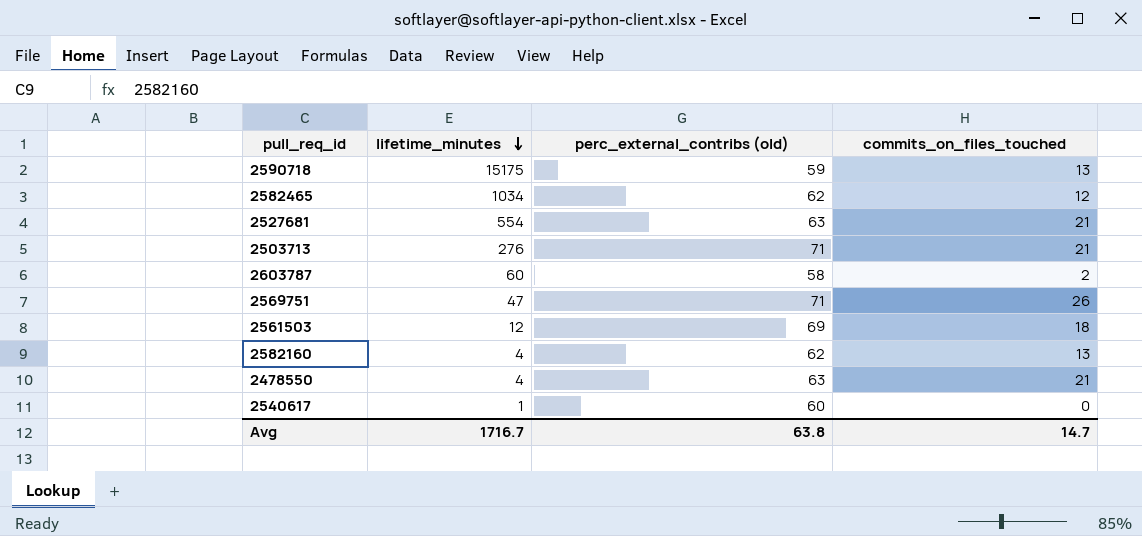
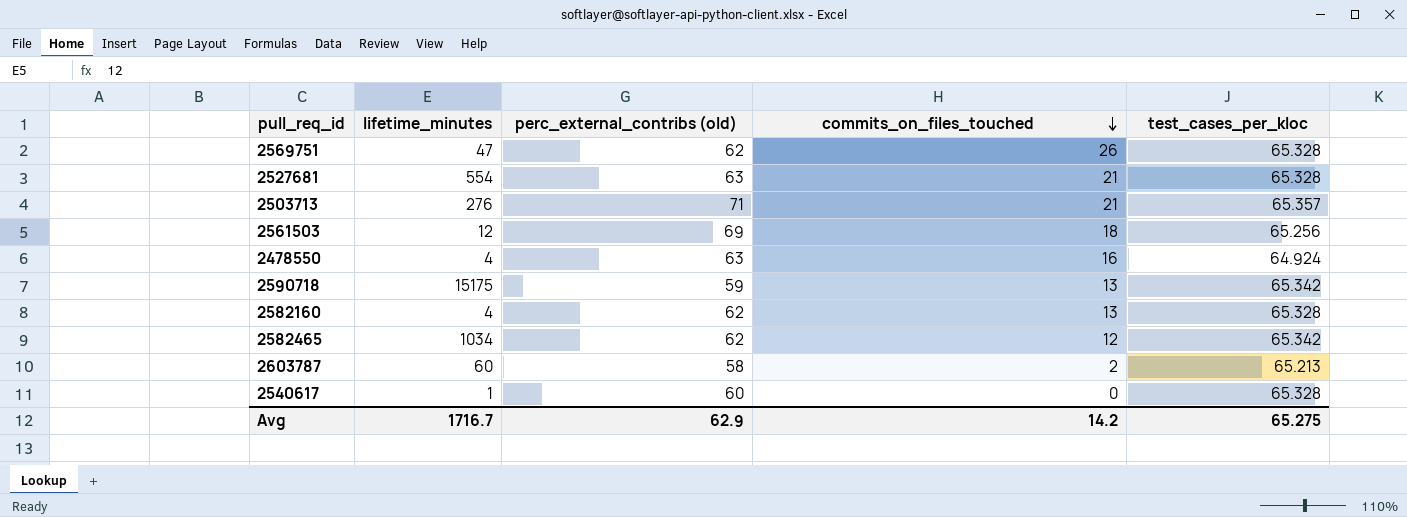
row order: lifetime_minutes descending -> commits_on_files_touched descending
column test_cases_per_kloc | position: none -> 5
2569751 | perc_external_contribs (old): 71 -> 62
2478550 | commits_on_files_touched: 21 -> 16
Avg | perc_external_contribs (old): 63.8 -> 62.9
Avg | commits_on_files_touched: 14.7 -> 14.2

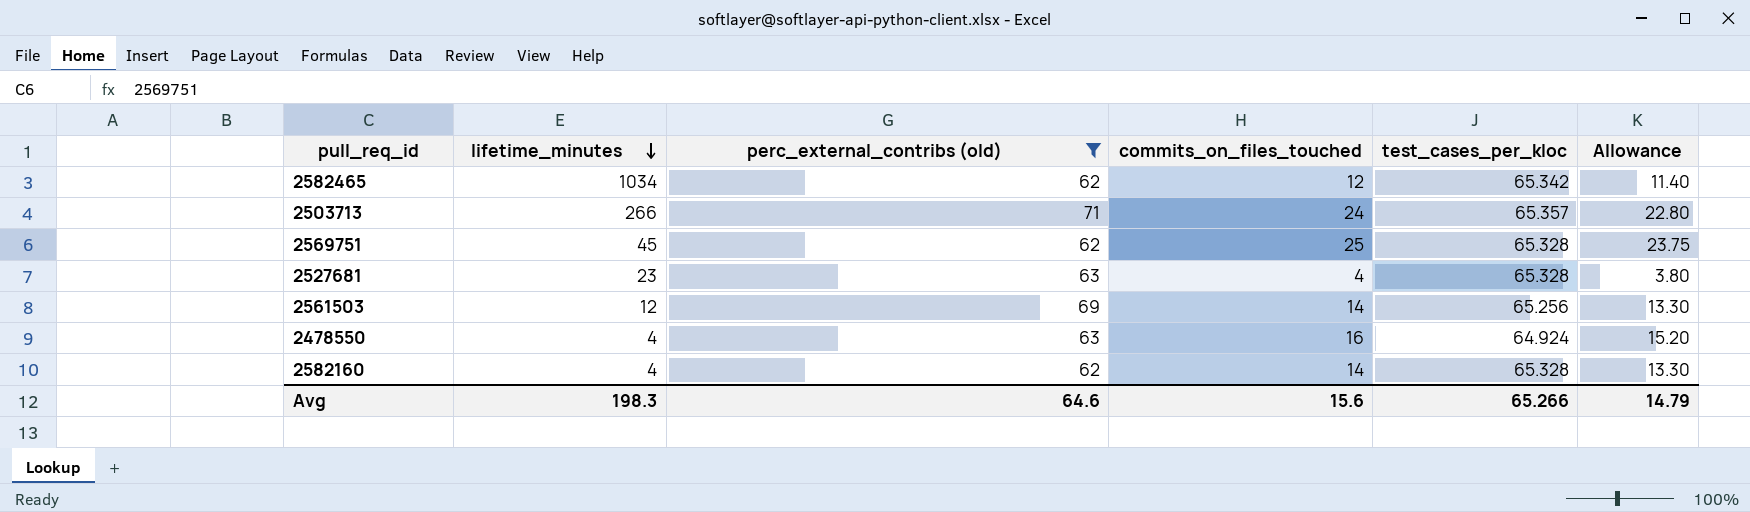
filter: none -> perc_external_contribs (old) >= 62
row order: commits_on_files_touched descending -> lifetime_minutes descending
column Allowance | formula: none -> [commits_on_files_touched] * 0.95
2503713 | lifetime_minutes: 276 -> 266
2503713 | commits_on_files_touched: 21 -> 24
2569751 | lifetime_minutes: 47 -> 45
2569751 | commits_on_files_touched: 26 -> 25
2527681 | lifetime_minutes: 554 -> 23
2527681 | commits_on_files_touched: 21 -> 4
2561503 | commits_on_files_touched: 18 -> 14
2582160 | commits_on_files_touched: 13 -> 14
Avg | lifetime_minutes: 1716.7 -> 198.3
Avg | perc_external_contribs (old): 62.9 -> 64.6
Avg | commits_on_files_touched: 14.2 -> 15.6
Avg | test_cases_per_kloc: 65.275 -> 65.266

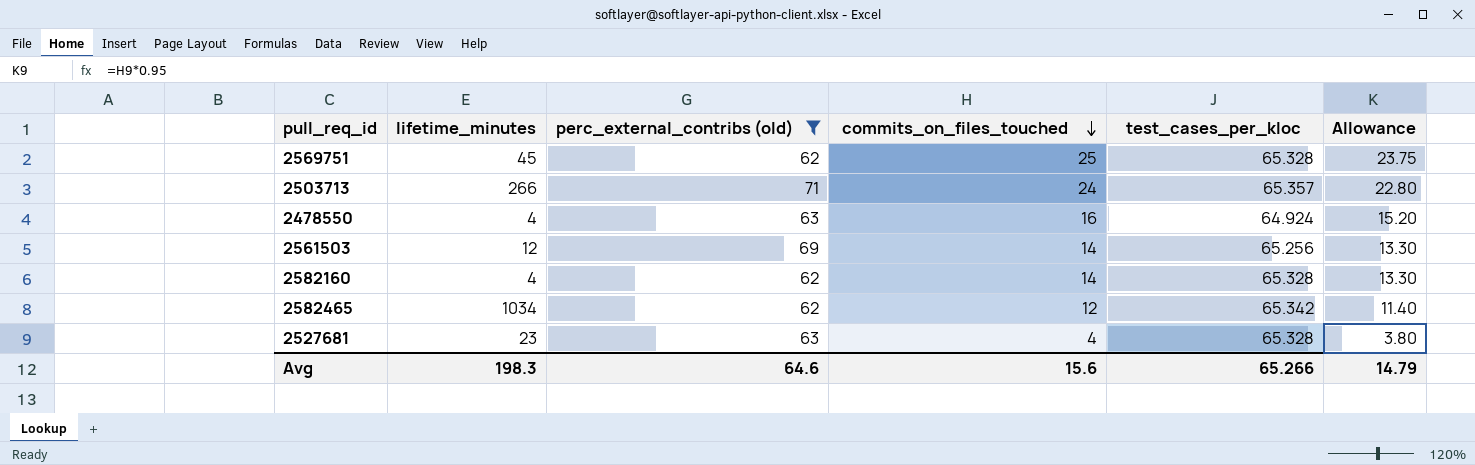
row order: lifetime_minutes descending -> commits_on_files_touched descending

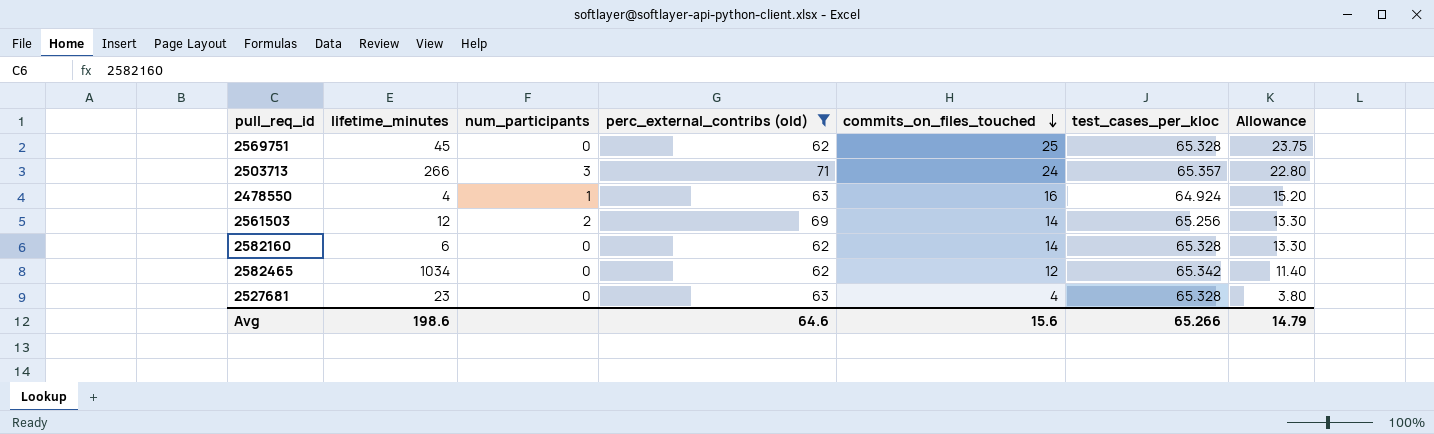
column num_participants | position: none -> 3
2582160 | lifetime_minutes: 4 -> 6
Avg | lifetime_minutes: 198.3 -> 198.6

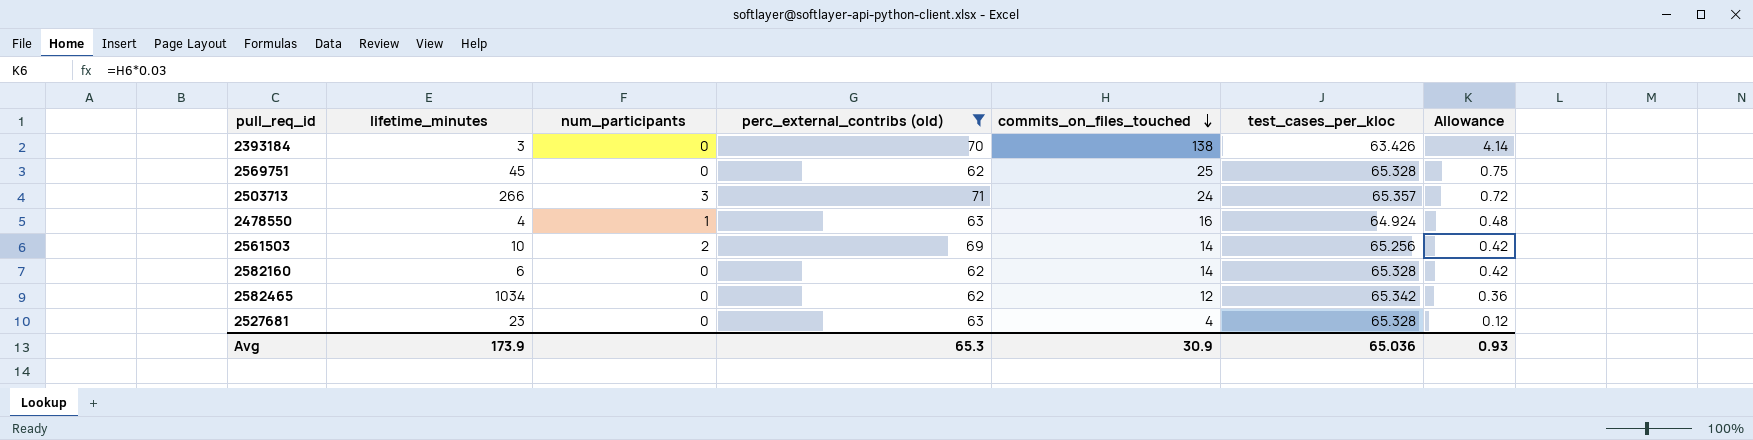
column Allowance | formula: [commits_on_files_touched] * 0.95 -> [commits_on_files_touched] * 0.03
row 2393184: none -> 3 | 0 | 70 | 138 | 63.426 | 4.14
2561503 | lifetime_minutes: 12 -> 10
Avg | lifetime_minutes: 198.6 -> 173.9
Avg | perc_external_contribs (old): 64.6 -> 65.3
Avg | commits_on_files_touched: 15.6 -> 30.9
Avg | test_cases_per_kloc: 65.266 -> 65.036
Avg | Allowance: 14.79 -> 0.93

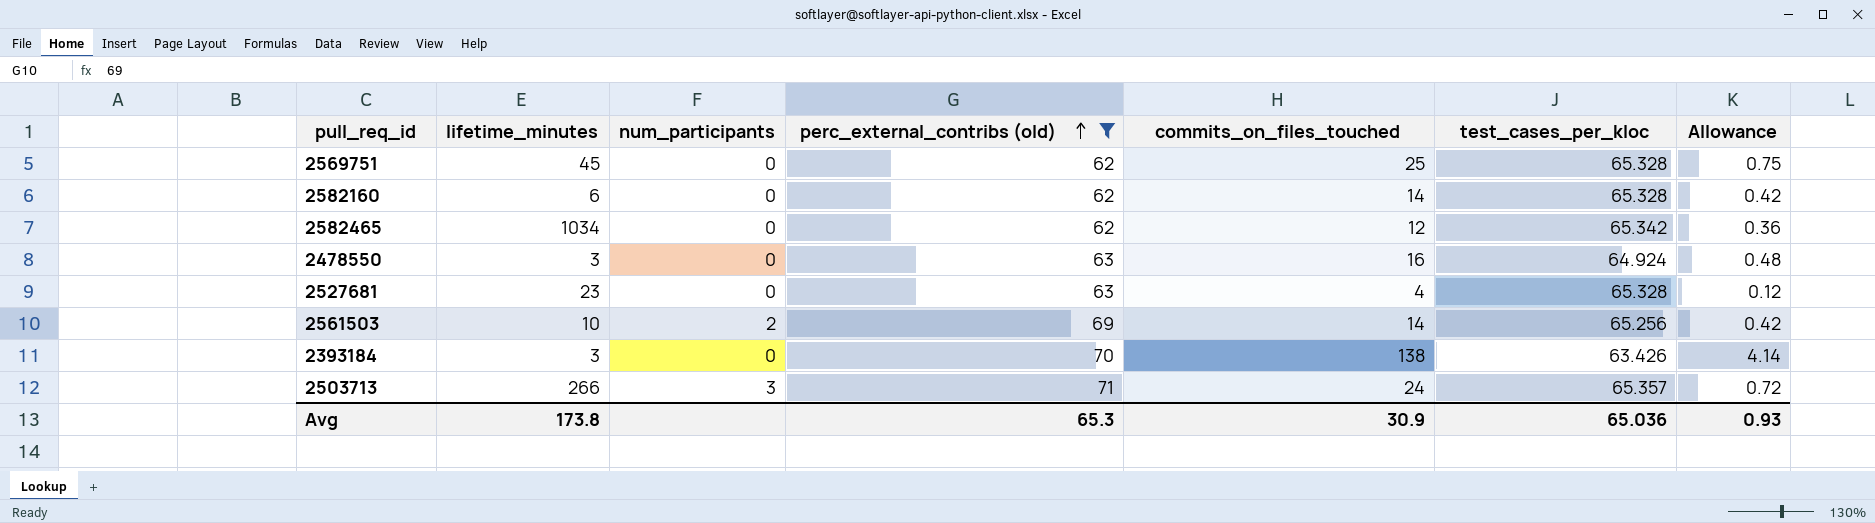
row order: commits_on_files_touched descending -> perc_external_contribs (old) ascending
2478550 | lifetime_minutes: 4 -> 3
2478550 | num_participants: 1 -> 0
Avg | lifetime_minutes: 173.9 -> 173.8

